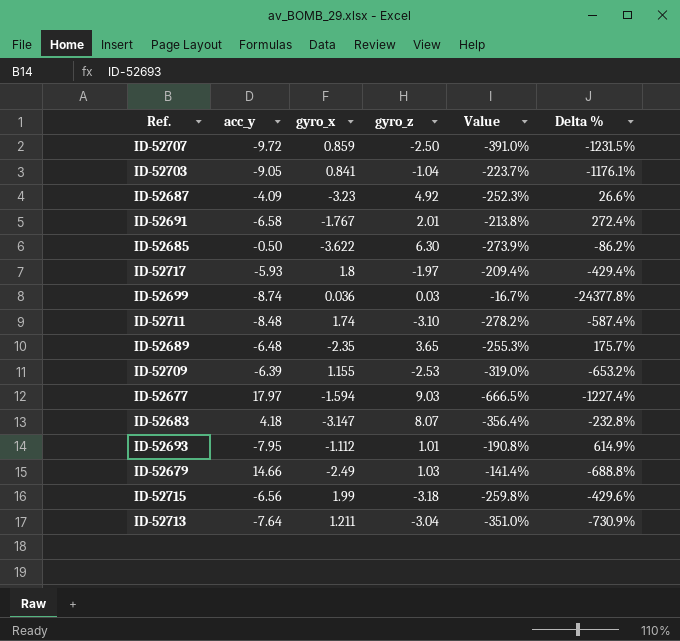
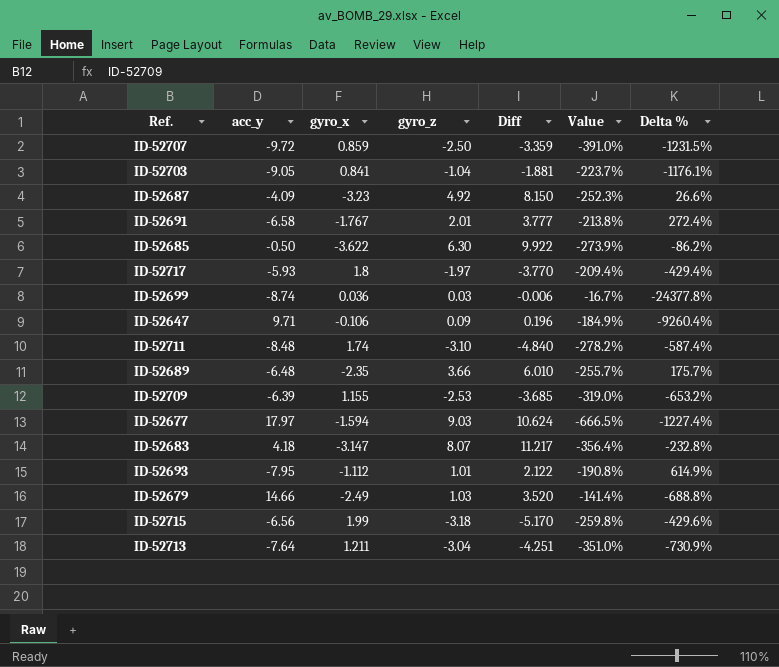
column Diff | formula: none -> [gyro_z] - [gyro_x]
row ID-52647: none -> 9.71 | -0.106 | 0.09 | 0.196 | -184.9% | -9260.4%
ID-52689 | gyro_z: 3.65 -> 3.66
ID-52689 | Value: -255.3% -> -255.7%

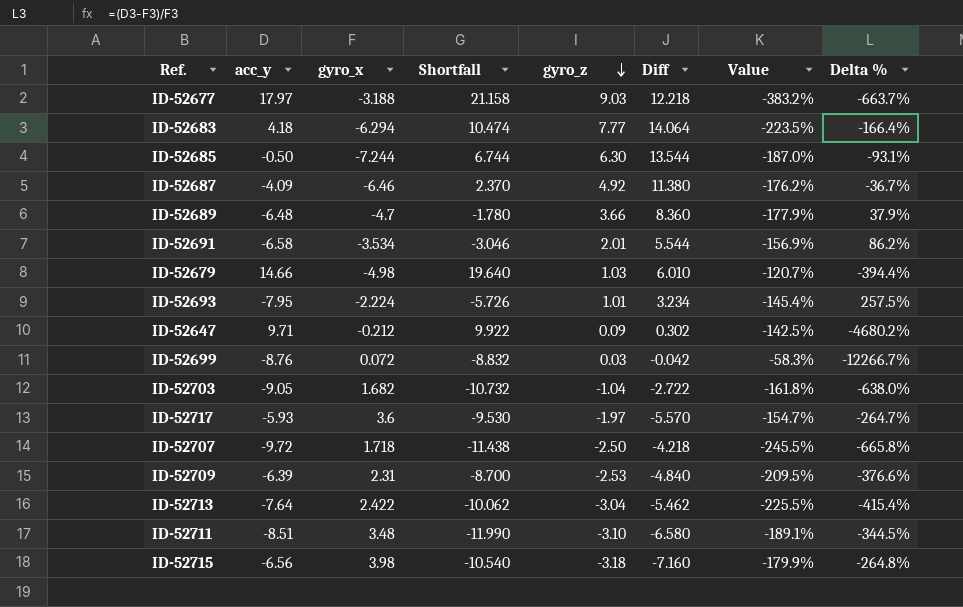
row order: none -> gyro_z descending
column Shortfall | formula: none -> [acc_y] - [gyro_x]
ID-52677 | gyro_x: -1.594 -> -3.188
ID-52677 | Diff: 10.624 -> 12.218
ID-52677 | Value: -666.5% -> -383.2%
ID-52677 | Delta %: -1227.4% -> -663.7%
ID-52683 | gyro_x: -3.147 -> -6.294
ID-52683 | gyro_z: 8.07 -> 7.77
ID-52683 | Diff: 11.217 -> 14.064
ID-52683 | Value: -356.4% -> -223.5%
ID-52683 | Delta %: -232.8% -> -166.4%
ID-52685 | gyro_x: -3.622 -> -7.244
ID-52685 | Diff: 9.922 -> 13.544
ID-52685 | Value: -273.9% -> -187.0%
ID-52685 | Delta %: -86.2% -> -93.1%
ID-52687 | gyro_x: -3.23 -> -6.46
ID-52687 | Diff: 8.150 -> 11.380
ID-52687 | Value: -252.3% -> -176.2%
ID-52687 | Delta %: 26.6% -> -36.7%
ID-52689 | gyro_x: -2.35 -> -4.7
ID-52689 | Diff: 6.010 -> 8.360
ID-52689 | Value: -255.7% -> -177.9%
ID-52689 | Delta %: 175.7% -> 37.9%
ID-52691 | gyro_x: -1.767 -> -3.534
ID-52691 | Diff: 3.777 -> 5.544
ID-52691 | Value: -213.8% -> -156.9%
ID-52691 | Delta %: 272.4% -> 86.2%
ID-52679 | gyro_x: -2.49 -> -4.98
ID-52679 | Diff: 3.520 -> 6.010
ID-52679 | Value: -141.4% -> -120.7%
ID-52679 | Delta %: -688.8% -> -394.4%
ID-52693 | gyro_x: -1.112 -> -2.224
ID-52693 | Diff: 2.122 -> 3.234
ID-52693 | Value: -190.8% -> -145.4%
ID-52693 | Delta %: 614.9% -> 257.5%
ID-52647 | gyro_x: -0.106 -> -0.212
ID-52647 | Diff: 0.196 -> 0.302
ID-52647 | Value: -184.9% -> -142.5%
ID-52647 | Delta %: -9260.4% -> -4680.2%
ID-52699 | acc_y: -8.74 -> -8.76
ID-52699 | gyro_x: 0.036 -> 0.072
ID-52699 | Diff: -0.006 -> -0.042
ID-52699 | Value: -16.7% -> -58.3%
ID-52699 | Delta %: -24377.8% -> -12266.7%
ID-52703 | gyro_x: 0.841 -> 1.682
ID-52703 | Diff: -1.881 -> -2.722
ID-52703 | Value: -223.7% -> -161.8%
ID-52703 | Delta %: -1176.1% -> -638.0%
ID-52717 | gyro_x: 1.8 -> 3.6
ID-52717 | Diff: -3.770 -> -5.570
ID-52717 | Value: -209.4% -> -154.7%
ID-52717 | Delta %: -429.4% -> -264.7%
ID-52707 | gyro_x: 0.859 -> 1.718
ID-52707 | Diff: -3.359 -> -4.218
ID-52707 | Value: -391.0% -> -245.5%
ID-52707 | Delta %: -1231.5% -> -665.8%
ID-52709 | gyro_x: 1.155 -> 2.31
ID-52709 | Diff: -3.685 -> -4.840
ID-52709 | Value: -319.0% -> -209.5%
ID-52709 | Delta %: -653.2% -> -376.6%
ID-52713 | gyro_x: 1.211 -> 2.422
ID-52713 | Diff: -4.251 -> -5.462
ID-52713 | Value: -351.0% -> -225.5%
ID-52713 | Delta %: -730.9% -> -415.4%
ID-52711 | acc_y: -8.48 -> -8.51
ID-52711 | gyro_x: 1.74 -> 3.48
ID-52711 | Diff: -4.840 -> -6.580
ID-52711 | Value: -278.2% -> -189.1%
ID-52711 | Delta %: -587.4% -> -344.5%
ID-52715 | gyro_x: 1.99 -> 3.98
ID-52715 | Diff: -5.170 -> -7.160
ID-52715 | Value: -259.8% -> -179.9%
ID-52715 | Delta %: -429.6% -> -264.8%

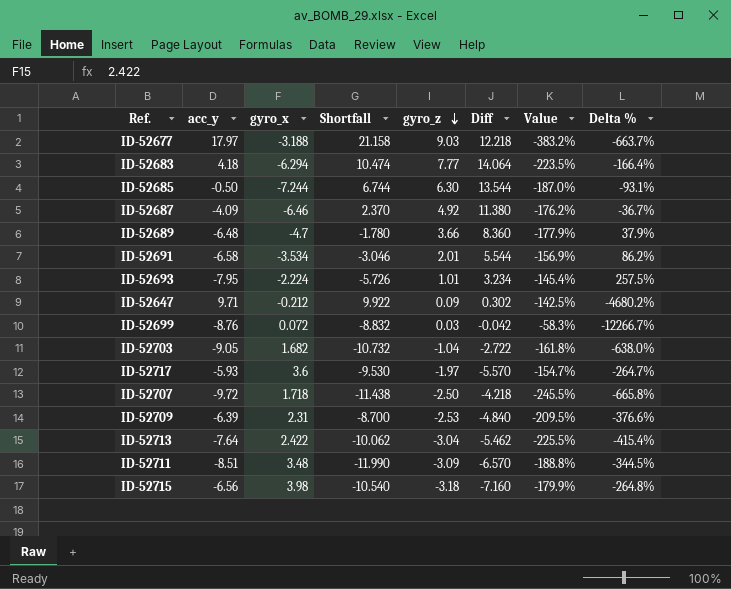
row ID-52679: 14.66 | -4.98 | 19.640 | 1.03 | 6.010 | -120.7% | -394.4% -> none
ID-52711 | gyro_z: -3.10 -> -3.09
ID-52711 | Diff: -6.580 -> -6.570
ID-52711 | Value: -189.1% -> -188.8%

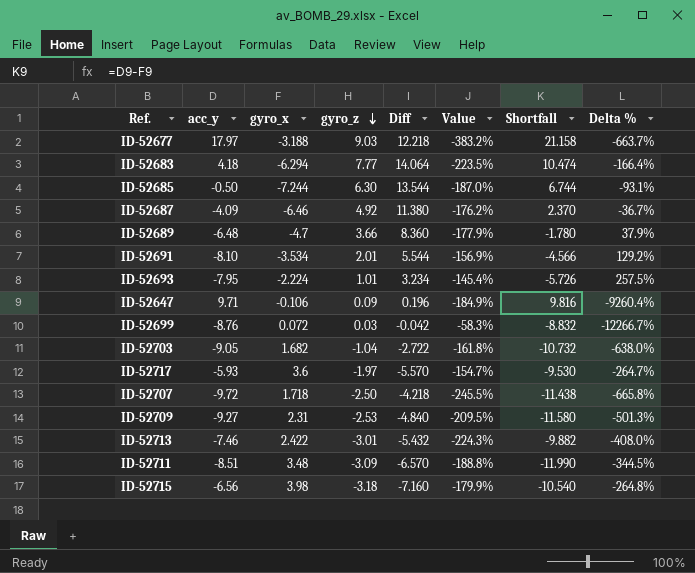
column Shortfall | position: 4 -> 7
ID-52691 | acc_y: -6.58 -> -8.10
ID-52691 | Shortfall: -3.046 -> -4.566
ID-52691 | Delta %: 86.2% -> 129.2%
ID-52647 | gyro_x: -0.212 -> -0.106
ID-52647 | Diff: 0.302 -> 0.196
ID-52647 | Value: -142.5% -> -184.9%
ID-52647 | Shortfall: 9.922 -> 9.816
ID-52647 | Delta %: -4680.2% -> -9260.4%
ID-52709 | acc_y: -6.39 -> -9.27
ID-52709 | Shortfall: -8.700 -> -11.580
ID-52709 | Delta %: -376.6% -> -501.3%
ID-52713 | acc_y: -7.64 -> -7.46
ID-52713 | gyro_z: -3.04 -> -3.01
ID-52713 | Diff: -5.462 -> -5.432
ID-52713 | Value: -225.5% -> -224.3%
ID-52713 | Shortfall: -10.062 -> -9.882
ID-52713 | Delta %: -415.4% -> -408.0%

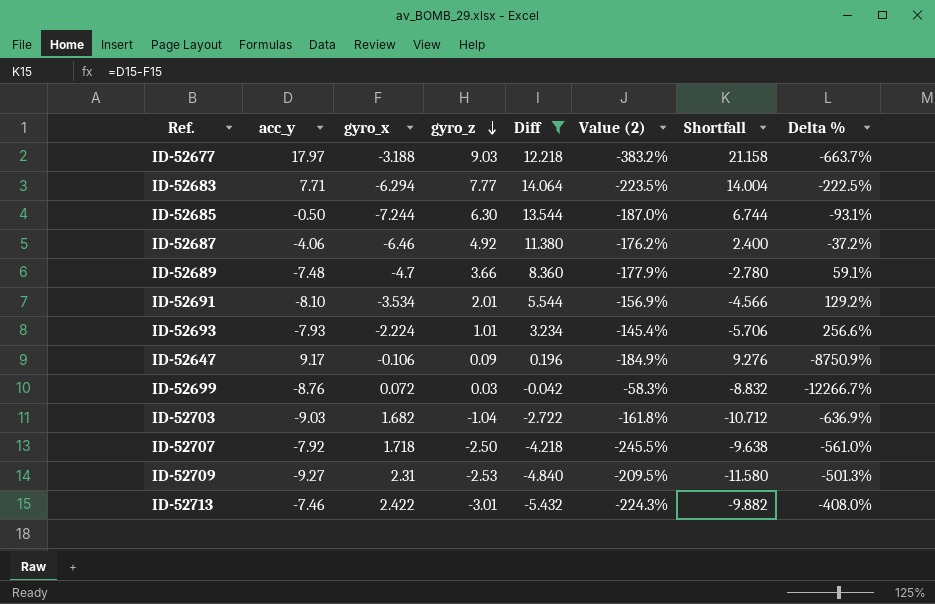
filter: none -> Diff >= -5.432
column name: Value -> Value (2)
ID-52683 | acc_y: 4.18 -> 7.71
ID-52683 | Shortfall: 10.474 -> 14.004
ID-52683 | Delta %: -166.4% -> -222.5%
ID-52687 | acc_y: -4.09 -> -4.06
ID-52687 | Shortfall: 2.370 -> 2.400
ID-52687 | Delta %: -36.7% -> -37.2%
ID-52689 | acc_y: -6.48 -> -7.48
ID-52689 | Shortfall: -1.780 -> -2.780
ID-52689 | Delta %: 37.9% -> 59.1%
ID-52693 | acc_y: -7.95 -> -7.93
ID-52693 | Shortfall: -5.726 -> -5.706
ID-52693 | Delta %: 257.5% -> 256.6%
ID-52647 | acc_y: 9.71 -> 9.17
ID-52647 | Shortfall: 9.816 -> 9.276
ID-52647 | Delta %: -9260.4% -> -8750.9%
ID-52703 | acc_y: -9.05 -> -9.03
ID-52703 | Shortfall: -10.732 -> -10.712
ID-52703 | Delta %: -638.0% -> -636.9%
ID-52707 | acc_y: -9.72 -> -7.92
ID-52707 | Shortfall: -11.438 -> -9.638
ID-52707 | Delta %: -665.8% -> -561.0%

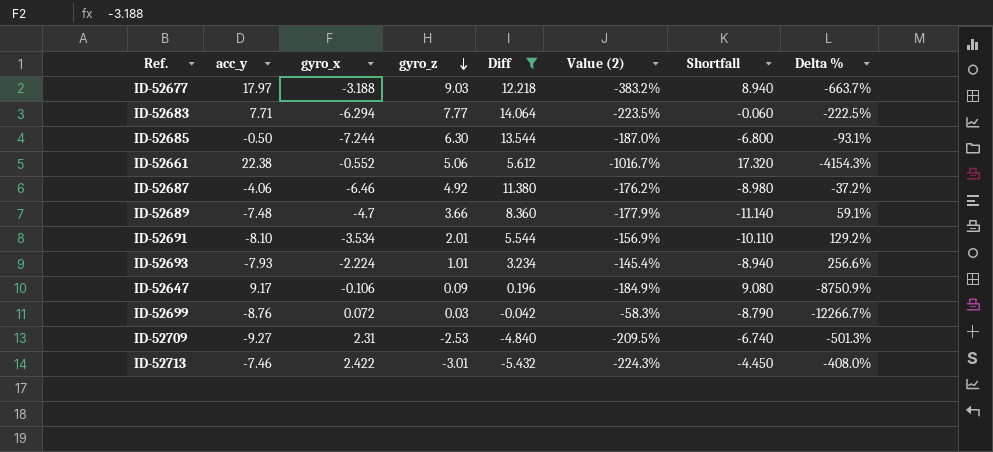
column Shortfall | formula: [acc_y] - [gyro_x] -> [acc_y] - [gyro_z]
row ID-52703: -9.03 | 1.682 | -1.04 | -2.722 | -161.8% | -10.712 | -636.9% -> none
row ID-52707: -7.92 | 1.718 | -2.50 | -4.218 | -245.5% | -9.638 | -561.0% -> none
row ID-52661: none -> 22.38 | -0.552 | 5.06 | 5.612 | -1016.7% | 17.320 | -4154.3%

